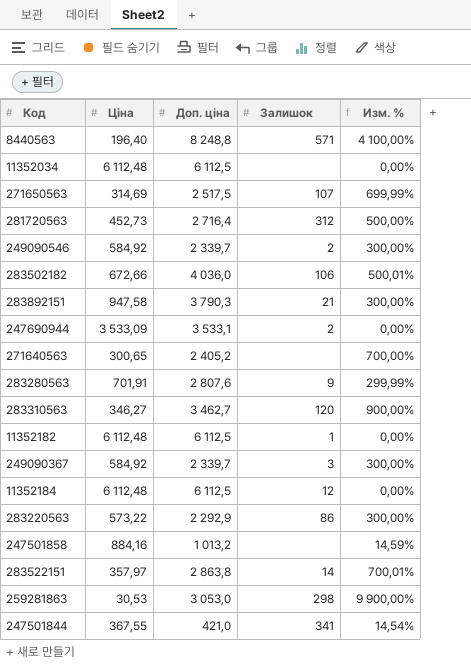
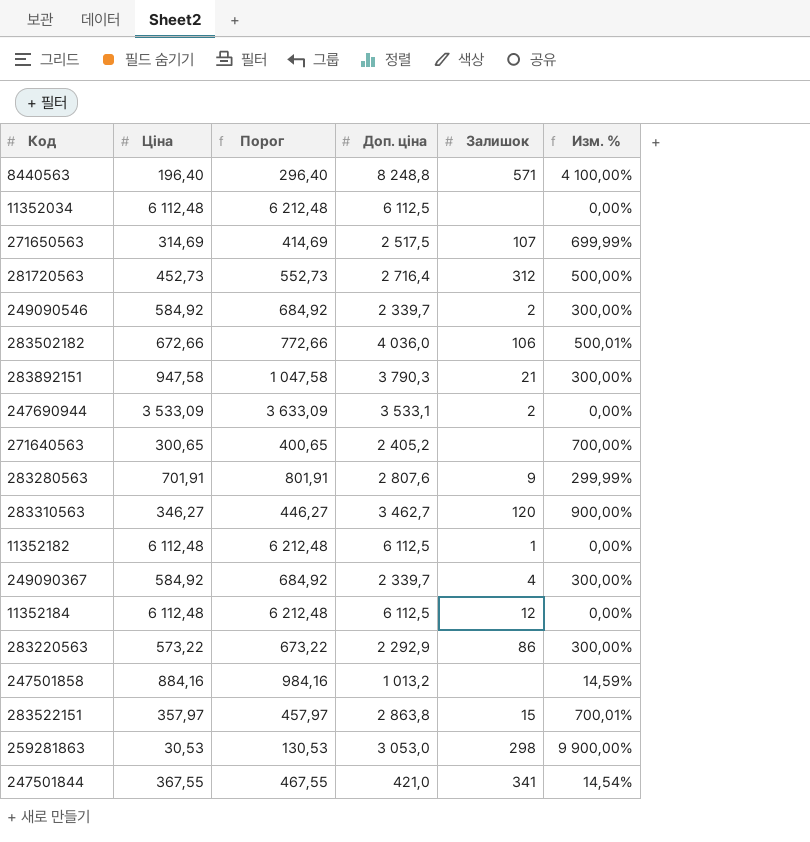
column Порог | formula: none -> [Ціна] + 100
249090367 | Залишок: 3 -> 4
283522151 | Залишок: 14 -> 15

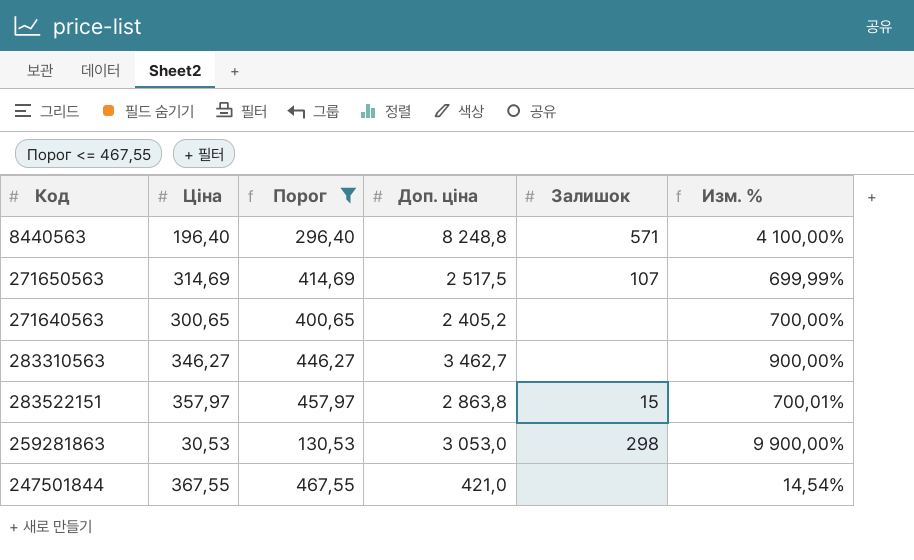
filter: none -> Порог <= 467,55
283310563 | Залишок: 120 -> none
247501844 | Залишок: 341 -> none

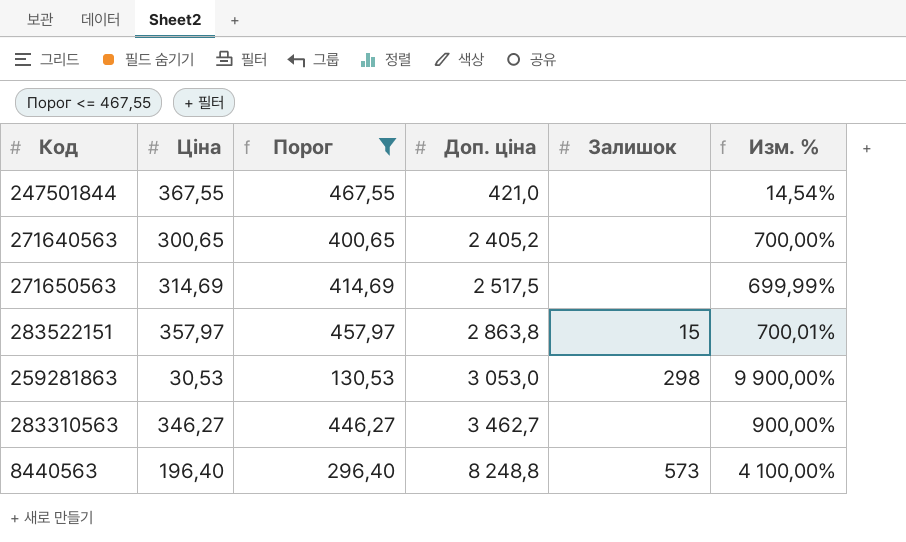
row order: none -> Доп. ціна ascending
271650563 | Залишок: 107 -> none
8440563 | Залишок: 571 -> 573

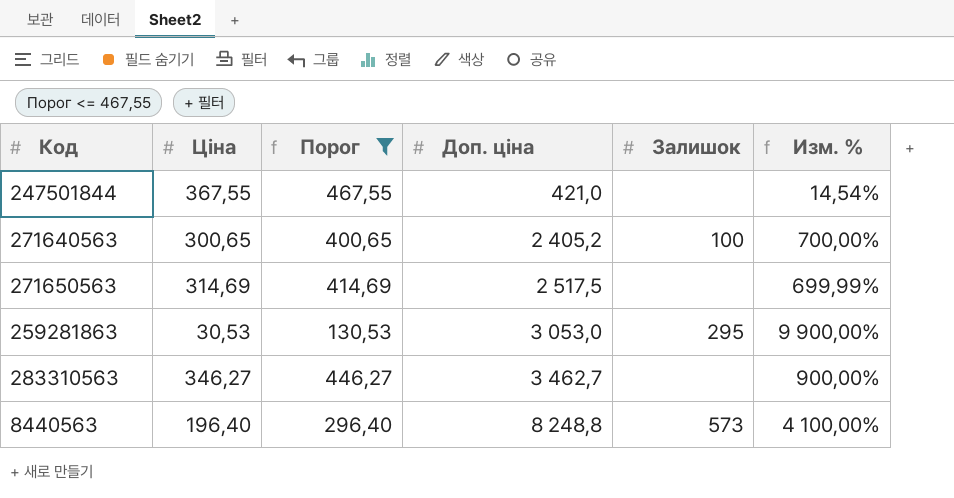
row 283522151: 357,97 | 457,97 | 2 863,8 | 15 | 700,01% -> none
271640563 | Залишок: none -> 100
259281863 | Залишок: 298 -> 295

